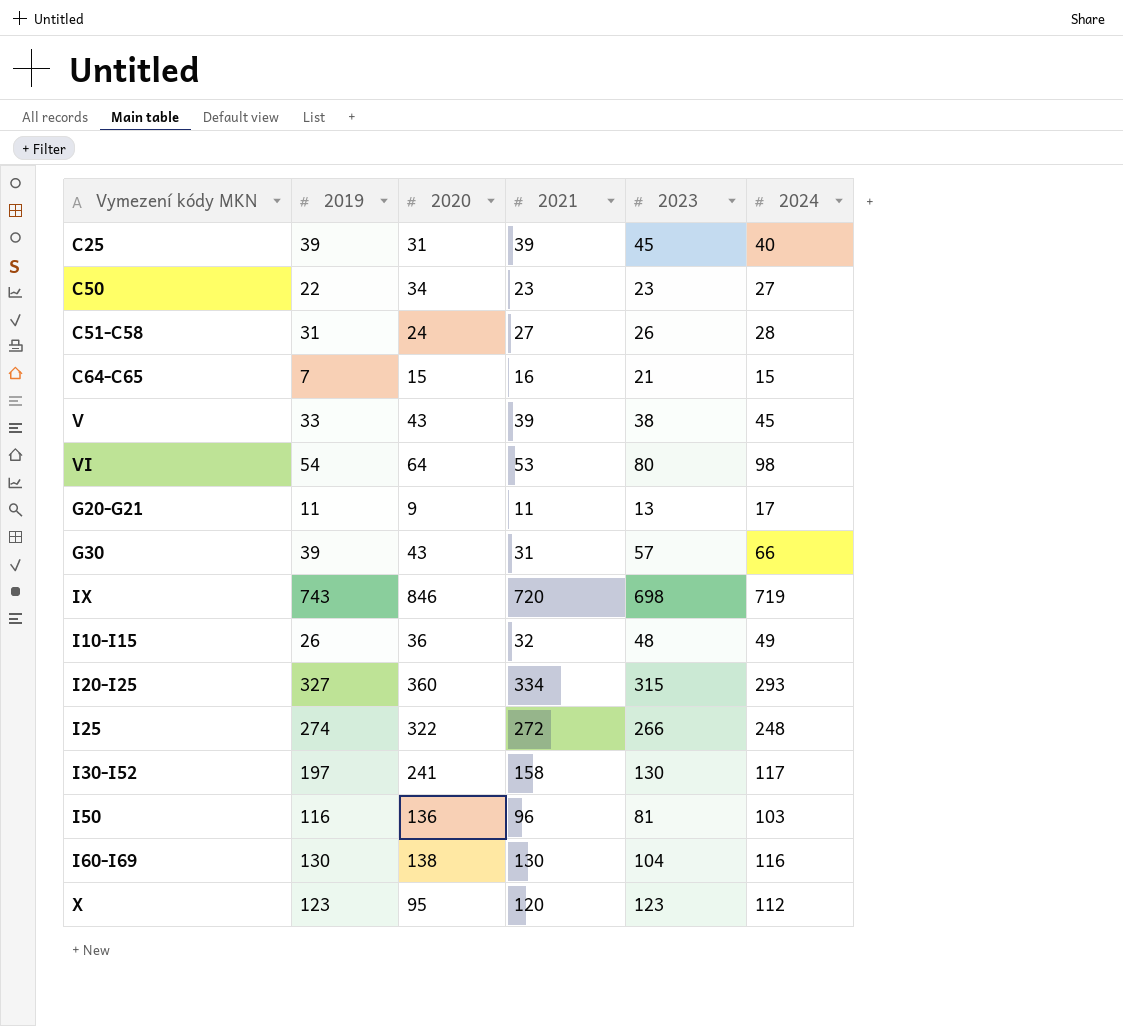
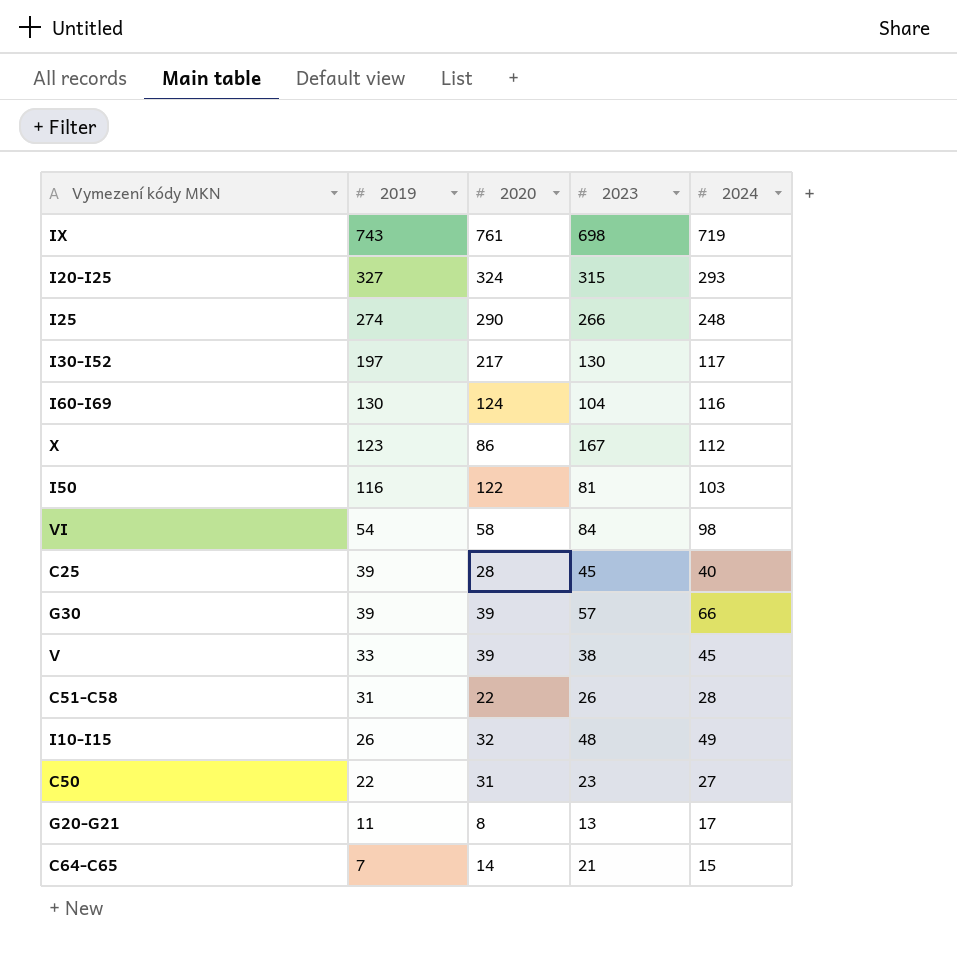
row order: none -> 2019 descending
column 2021 | position: 4 -> none
IX | 2020: 846 -> 761
I20-I25 | 2020: 360 -> 324
I25 | 2020: 322 -> 290
I30-I52 | 2020: 241 -> 217
I60-I69 | 2020: 138 -> 124
X | 2020: 95 -> 86
X | 2023: 123 -> 167
I50 | 2020: 136 -> 122
VI | 2020: 64 -> 58
VI | 2023: 80 -> 84
C25 | 2020: 31 -> 28
G30 | 2020: 43 -> 39
V | 2020: 43 -> 39
C51-C58 | 2020: 24 -> 22
I10-I15 | 2020: 36 -> 32
C50 | 2020: 34 -> 31
G20-G21 | 2020: 9 -> 8
C64-C65 | 2020: 15 -> 14

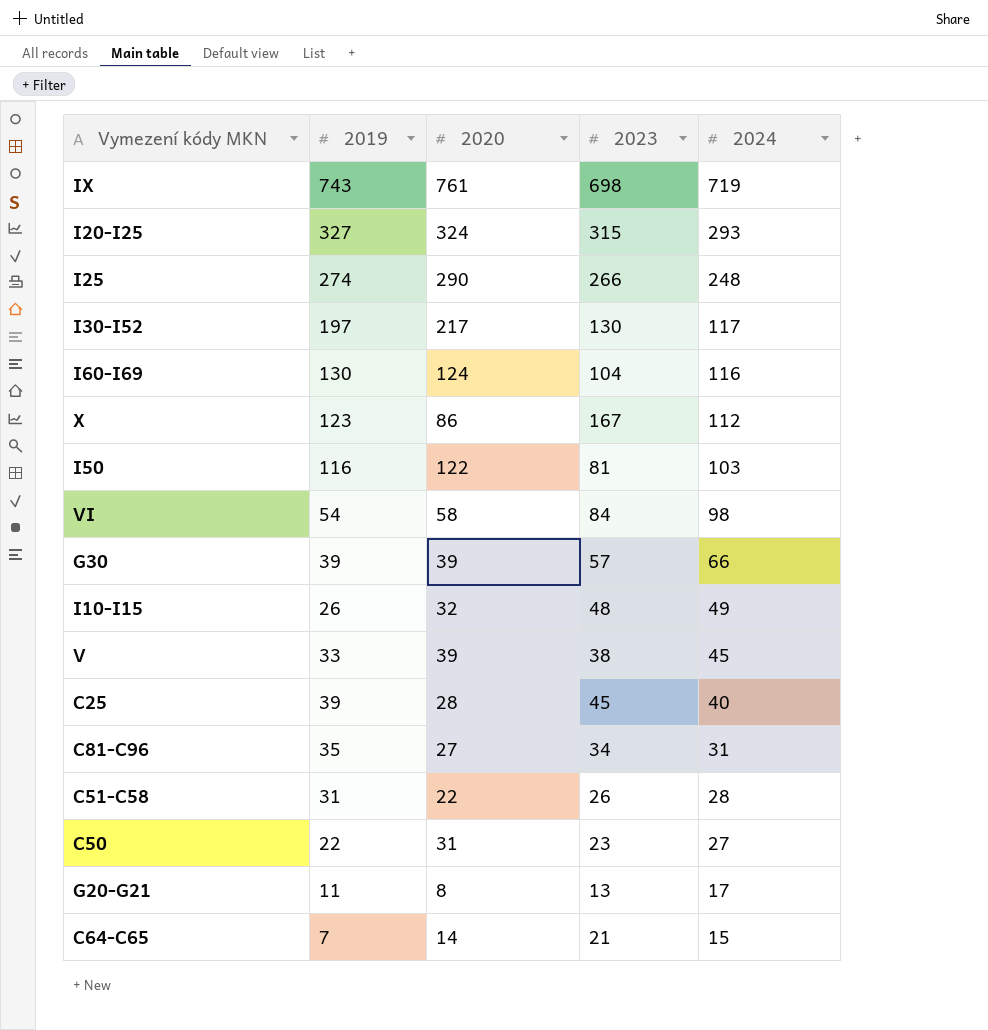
row order: 2019 descending -> 2024 descending
row C81-C96: none -> 35 | 27 | 34 | 31

